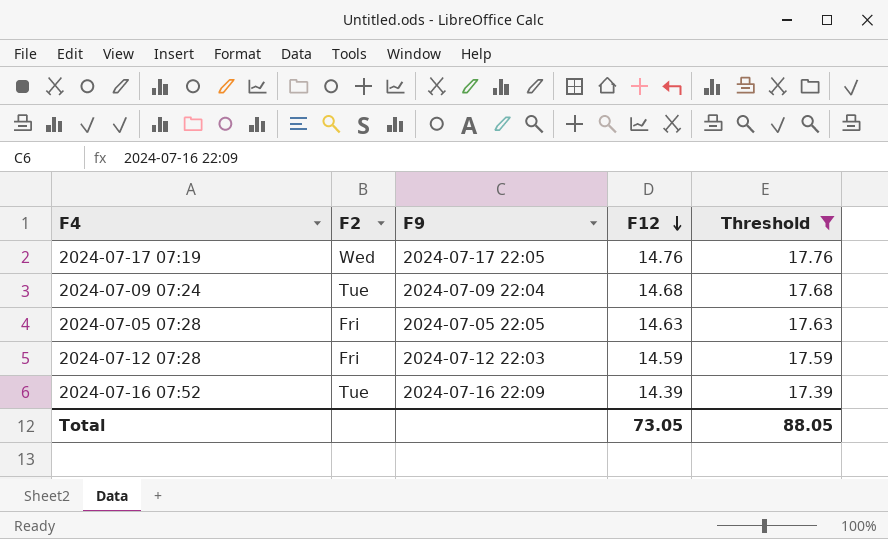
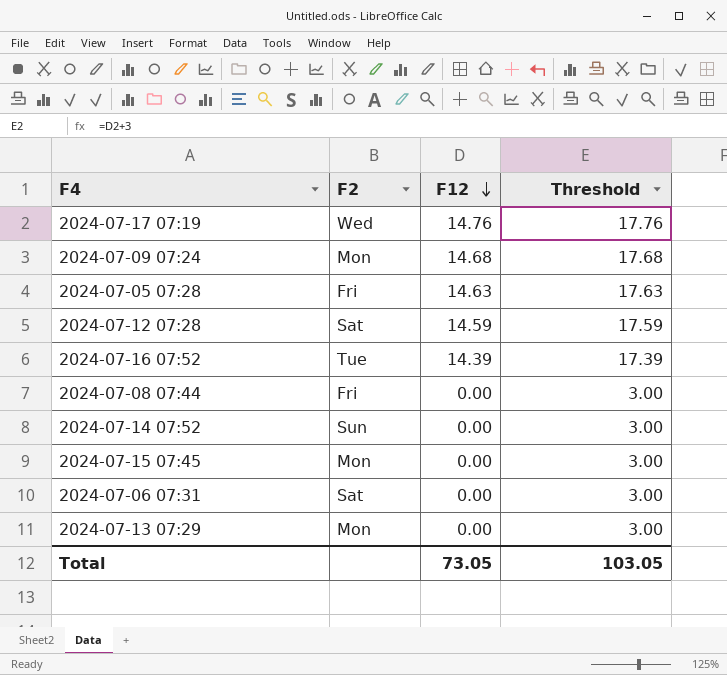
filter: Threshold != 3.00 -> none
column F9 | position: 3 -> none
2024-07-09 07:24 | F2: Tue -> Mon
2024-07-12 07:28 | F2: Fri -> Sat
Total | Threshold: 88.05 -> 103.05

